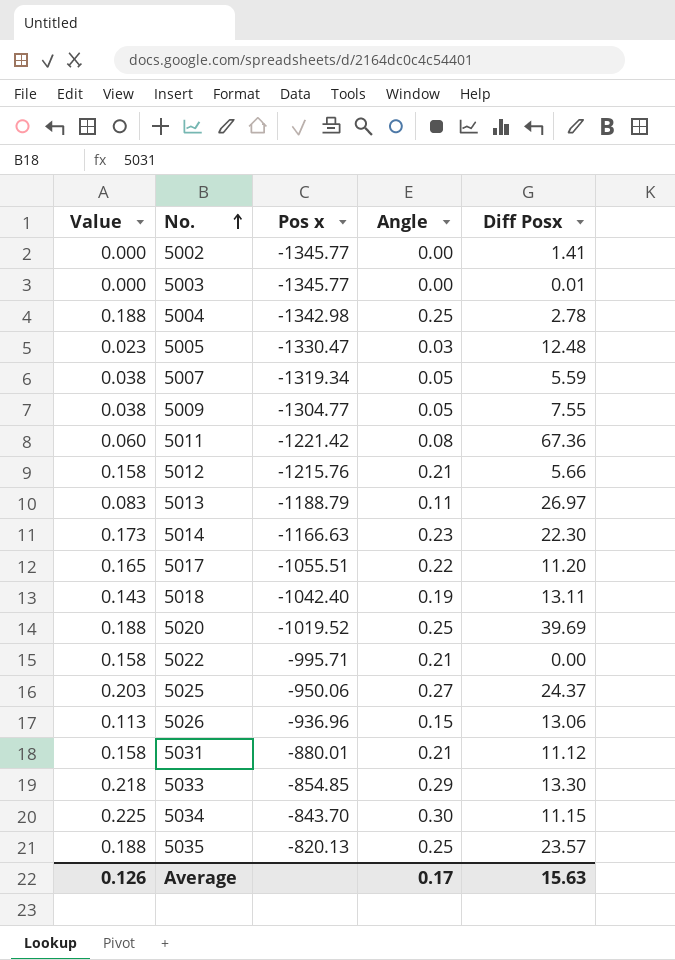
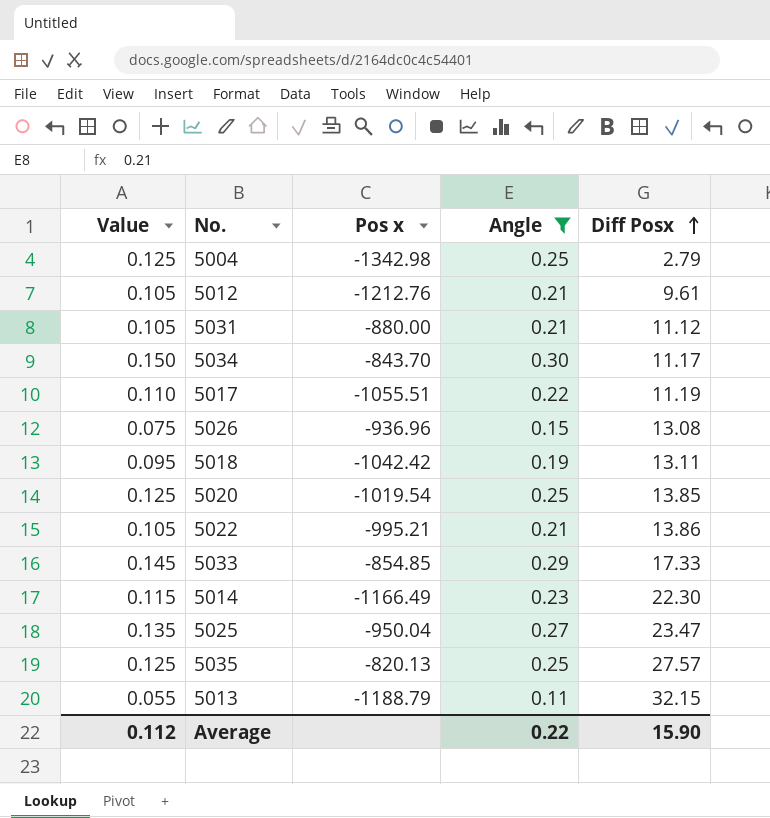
filter: none -> Angle >= 0.11
row order: No. ascending -> Diff Posx ascending
column Value | formula: [Angle] * 0.75 -> [Angle] * 0.5
5004 | Diff Posx: 2.78 -> 2.79
5012 | Pos x: -1215.76 -> -1212.76
5012 | Diff Posx: 5.66 -> 9.61
5031 | Pos x: -880.01 -> -880.00
5034 | Diff Posx: 11.15 -> 11.17
5017 | Diff Posx: 11.20 -> 11.19
5026 | Diff Posx: 13.06 -> 13.08
5018 | Pos x: -1042.40 -> -1042.42
5020 | Pos x: -1019.52 -> -1019.54
5020 | Diff Posx: 39.69 -> 13.85
5022 | Pos x: -995.71 -> -995.21
5022 | Diff Posx: 0.00 -> 13.86
5033 | Diff Posx: 13.30 -> 17.33
5014 | Pos x: -1166.63 -> -1166.49
5025 | Pos x: -950.06 -> -950.04
5025 | Diff Posx: 24.37 -> 23.47
5035 | Diff Posx: 23.57 -> 27.57
5013 | Diff Posx: 26.97 -> 32.15
Average | Value: 0.126 -> 0.112
Average | Angle: 0.17 -> 0.22
Average | Diff Posx: 15.63 -> 15.90

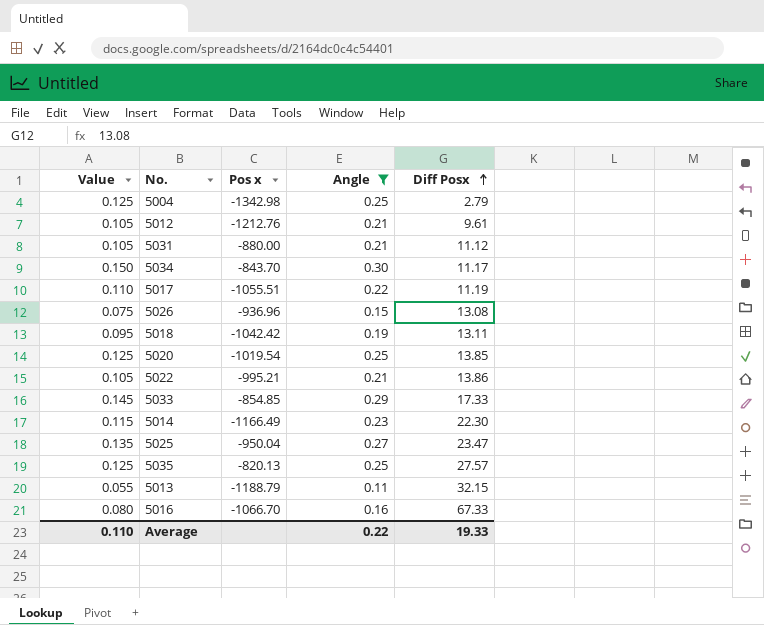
row 5016: none -> 0.080 | -1066.70 | 0.16 | 67.33
Average | Value: 0.112 -> 0.110
Average | Diff Posx: 15.90 -> 19.33

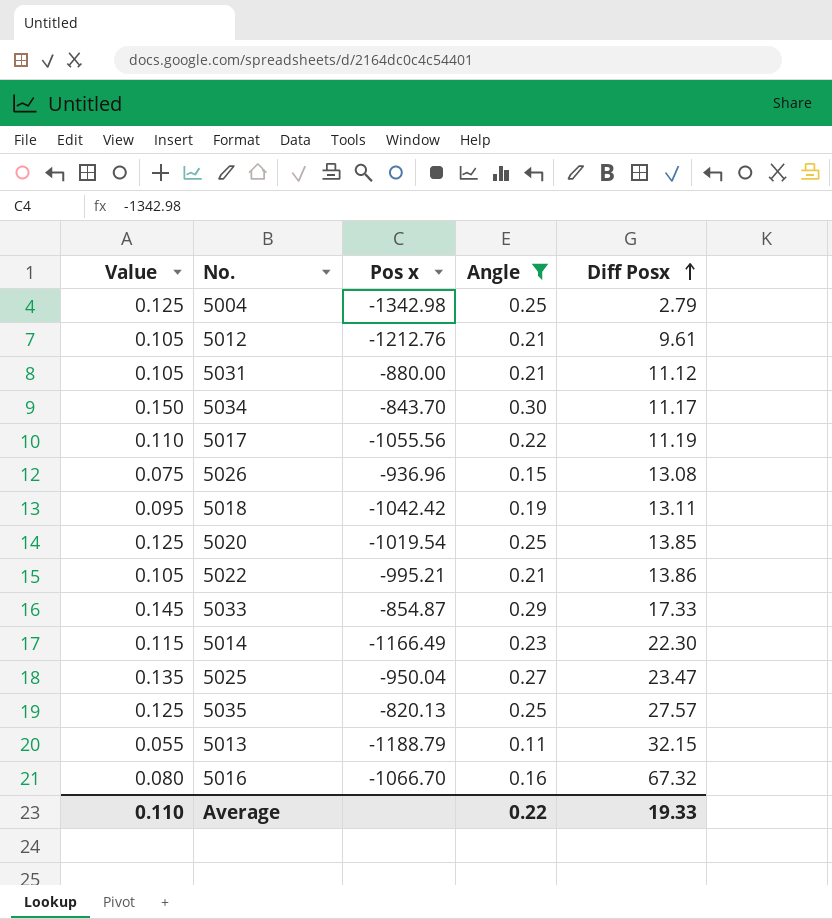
5017 | Pos x: -1055.51 -> -1055.56
5033 | Pos x: -854.85 -> -854.87
5016 | Diff Posx: 67.33 -> 67.32

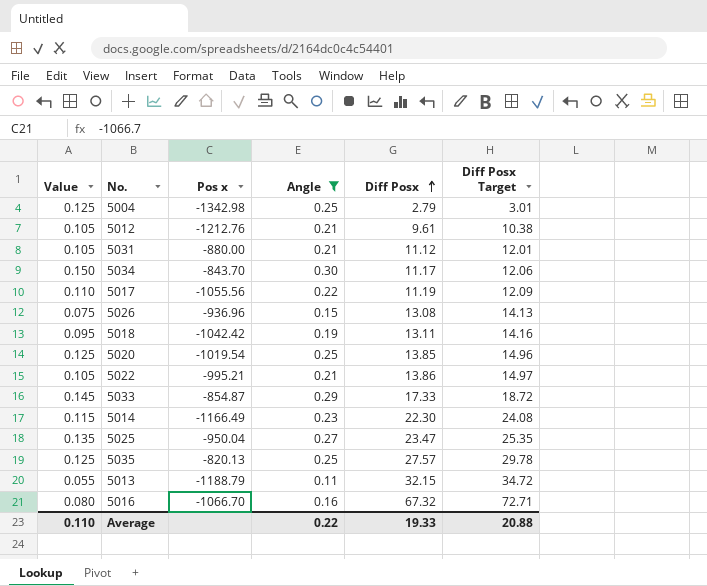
column Diff Posx Target | formula: none -> [Diff Posx] * 1.08

